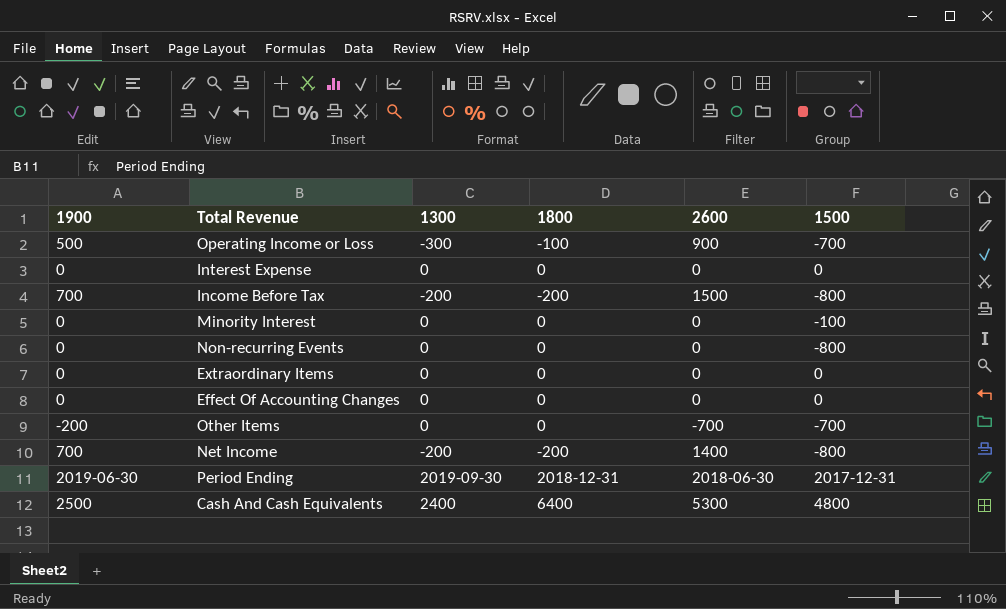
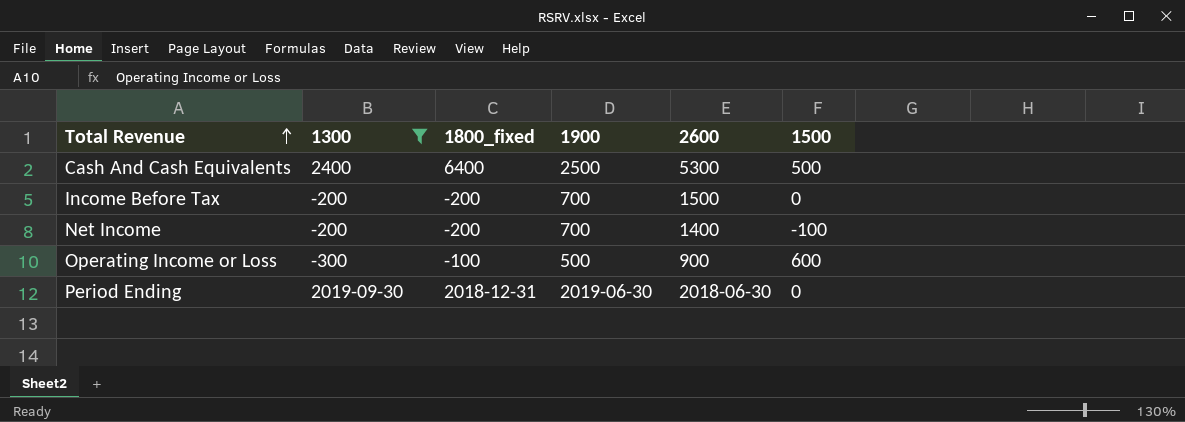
filter: none -> 1300 != 0
row order: none -> Total Revenue ascending
column name: 1800 -> 1800_fixed
column 1900 | position: 1 -> 4
Cash And Cash Equivalents | 1500: 4800 -> 500
Income Before Tax | 1500: -800 -> 0
Net Income | 1500: -800 -> -100
Operating Income or Loss | 1500: -700 -> 600
Period Ending | 1500: 2017-12-31 -> 0

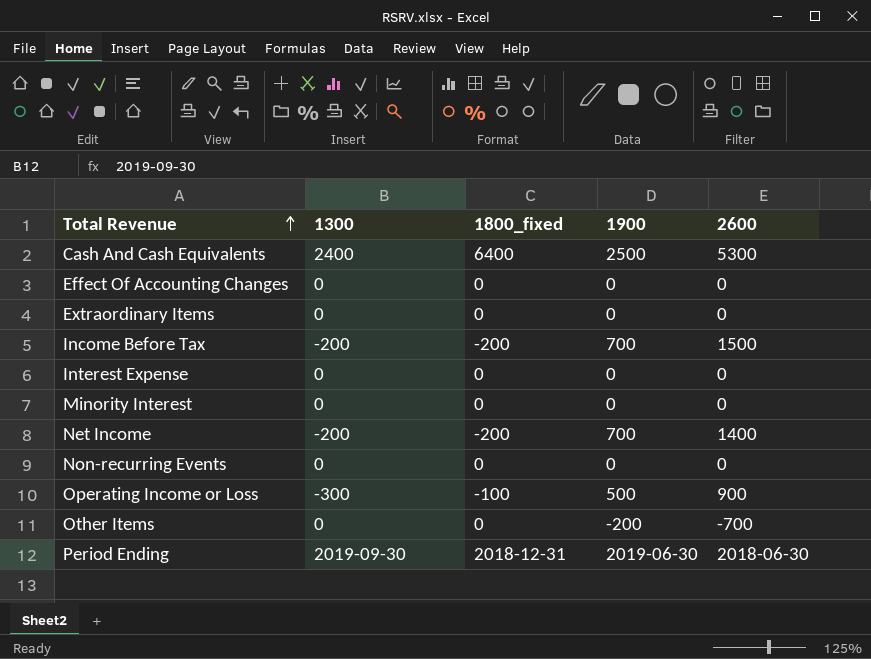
filter: 1300 != 0 -> none
column 1500 | position: 6 -> none

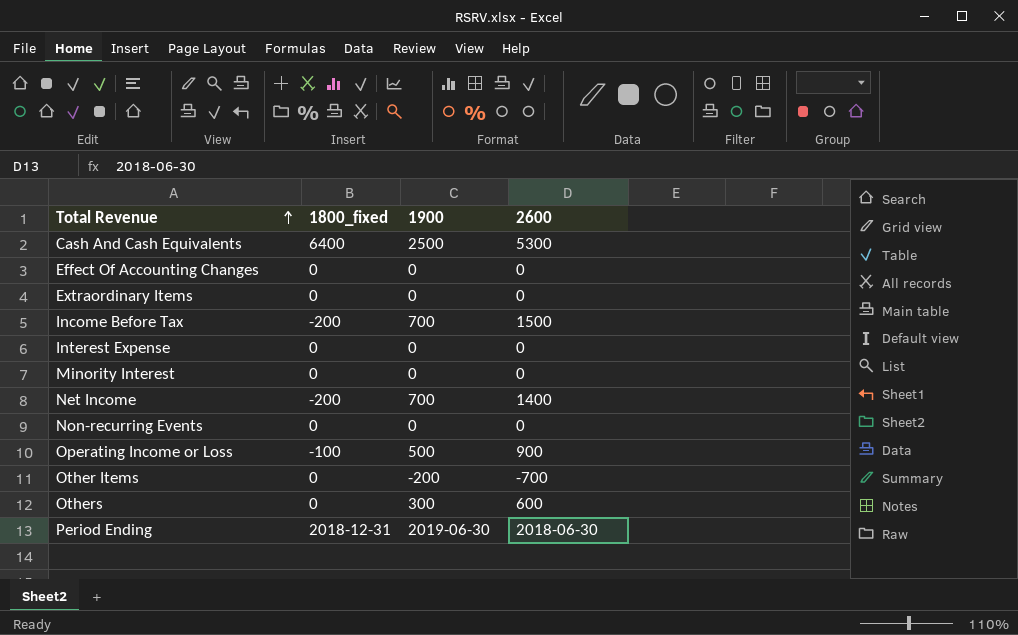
column 1300 | position: 2 -> none
row Others: none -> 0 | 300 | 600

